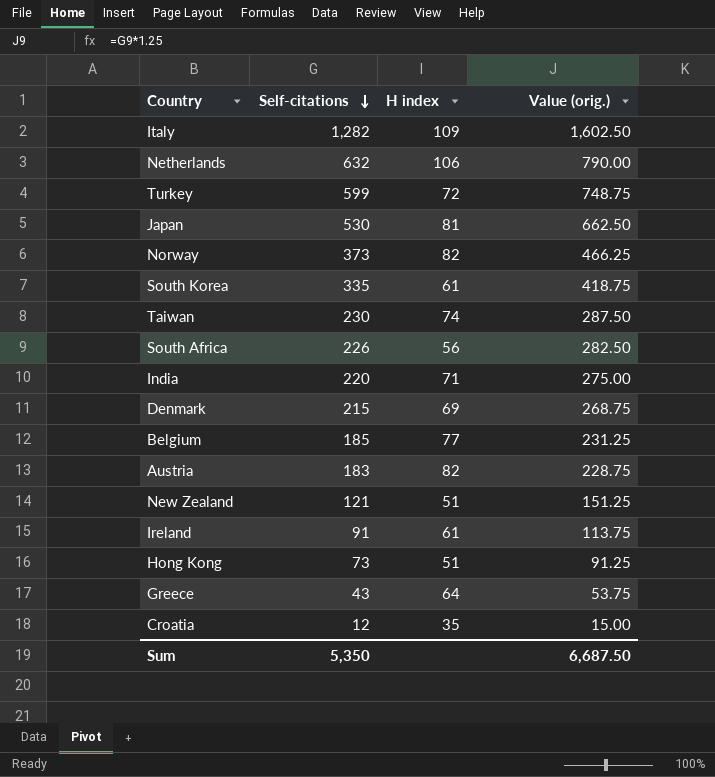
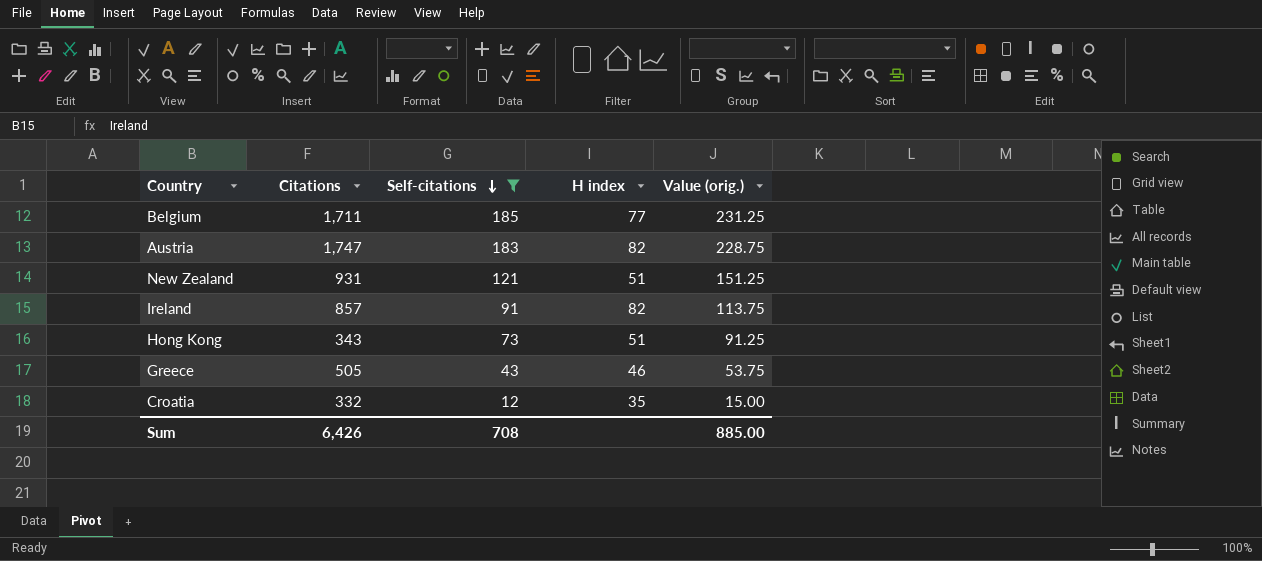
filter: none -> Self-citations <= 185
column Citations | position: none -> 2
Ireland | H index: 61 -> 82
Greece | H index: 64 -> 46
Sum | Self-citations: 5,350 -> 708
Sum | Value (orig.): 6,687.50 -> 885.00

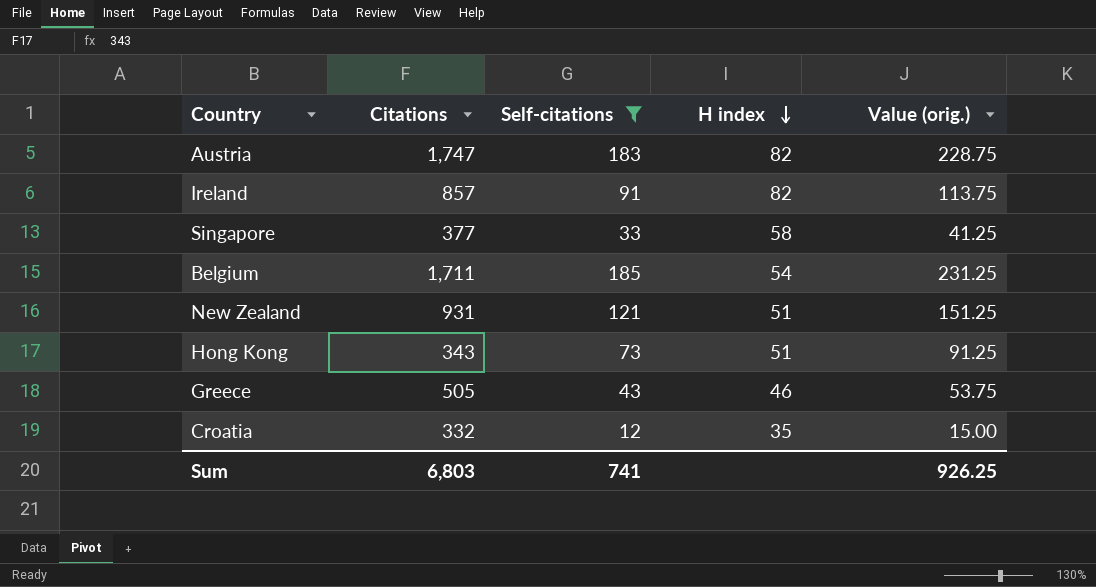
row order: Self-citations descending -> H index descending
row Singapore: none -> 377 | 33 | 58 | 41.25
Belgium | H index: 77 -> 54
Sum | Citations: 6,426 -> 6,803
Sum | Self-citations: 708 -> 741
Sum | Value (orig.): 885.00 -> 926.25

